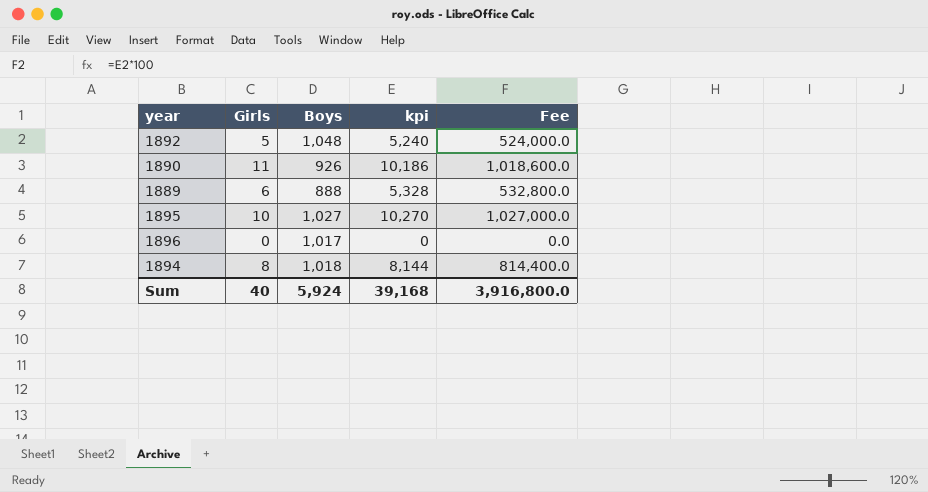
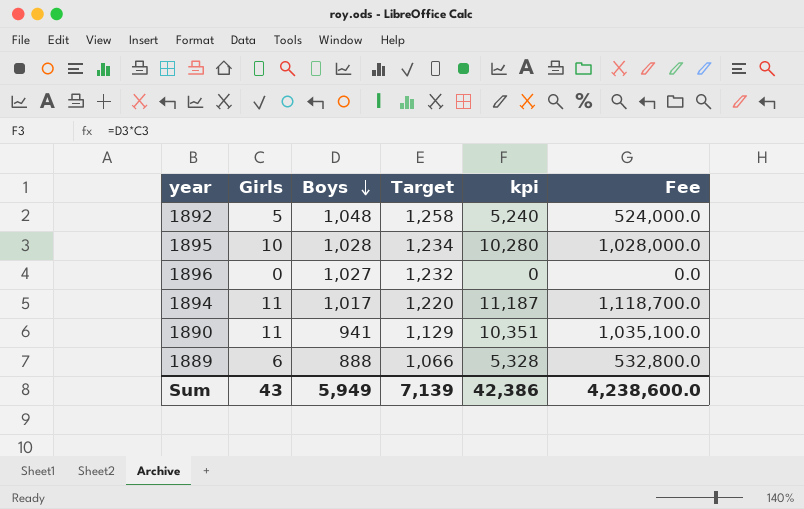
row order: none -> Boys descending
column Target | formula: none -> [Boys] * 1.2
1895 | Boys: 1,027 -> 1,028
1895 | kpi: 10,270 -> 10,280
1895 | Fee: 1,027,000.0 -> 1,028,000.0
1896 | Boys: 1,017 -> 1,027
1894 | Girls: 8 -> 11
1894 | Boys: 1,018 -> 1,017
1894 | kpi: 8,144 -> 11,187
1894 | Fee: 814,400.0 -> 1,118,700.0
1890 | Boys: 926 -> 941
1890 | kpi: 10,186 -> 10,351
1890 | Fee: 1,018,600.0 -> 1,035,100.0
Sum | Girls: 40 -> 43
Sum | Boys: 5,924 -> 5,949
Sum | kpi: 39,168 -> 42,386
Sum | Fee: 3,916,800.0 -> 4,238,600.0

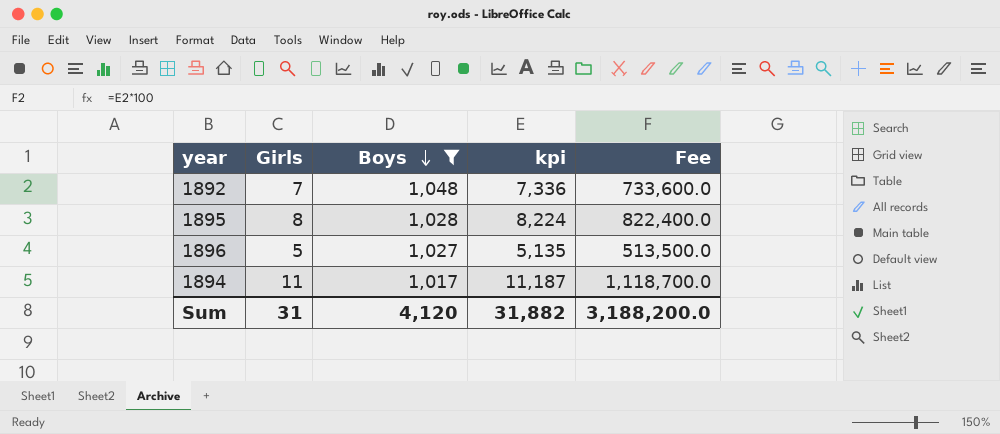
filter: none -> Boys >= 1,017
column Target | formula: [Boys] * 1.2 -> none
1892 | Girls: 5 -> 7
1892 | kpi: 5,240 -> 7,336
1892 | Fee: 524,000.0 -> 733,600.0
1895 | Girls: 10 -> 8
1895 | kpi: 10,280 -> 8,224
1895 | Fee: 1,028,000.0 -> 822,400.0
1896 | Girls: 0 -> 5
1896 | kpi: 0 -> 5,135
1896 | Fee: 0.0 -> 513,500.0
Sum | Girls: 43 -> 31
Sum | Boys: 5,949 -> 4,120
Sum | kpi: 42,386 -> 31,882
Sum | Fee: 4,238,600.0 -> 3,188,200.0

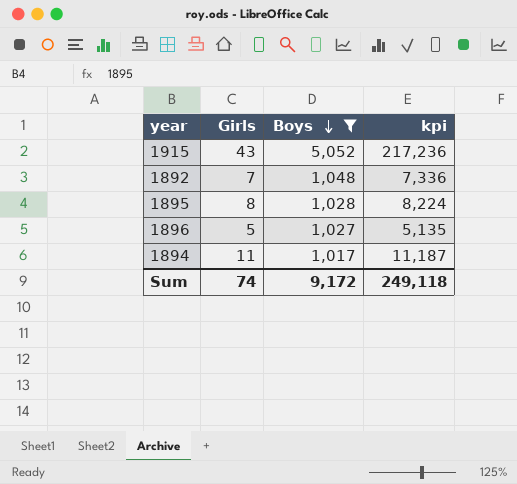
column Fee | formula: [kpi] * 100 -> none
row 1915: none -> 43 | 5,052 | 217,236
Sum | Girls: 31 -> 74
Sum | Boys: 4,120 -> 9,172
Sum | kpi: 31,882 -> 249,118

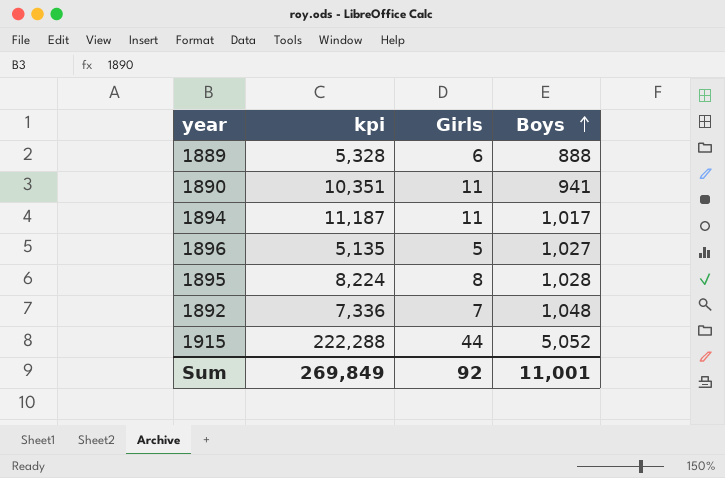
filter: Boys >= 1,017 -> none
row order: Boys descending -> Boys ascending
column kpi | position: 4 -> 2
1915 | kpi: 217,236 -> 222,288
1915 | Girls: 43 -> 44
Sum | kpi: 249,118 -> 269,849
Sum | Girls: 74 -> 92
Sum | Boys: 9,172 -> 11,001

